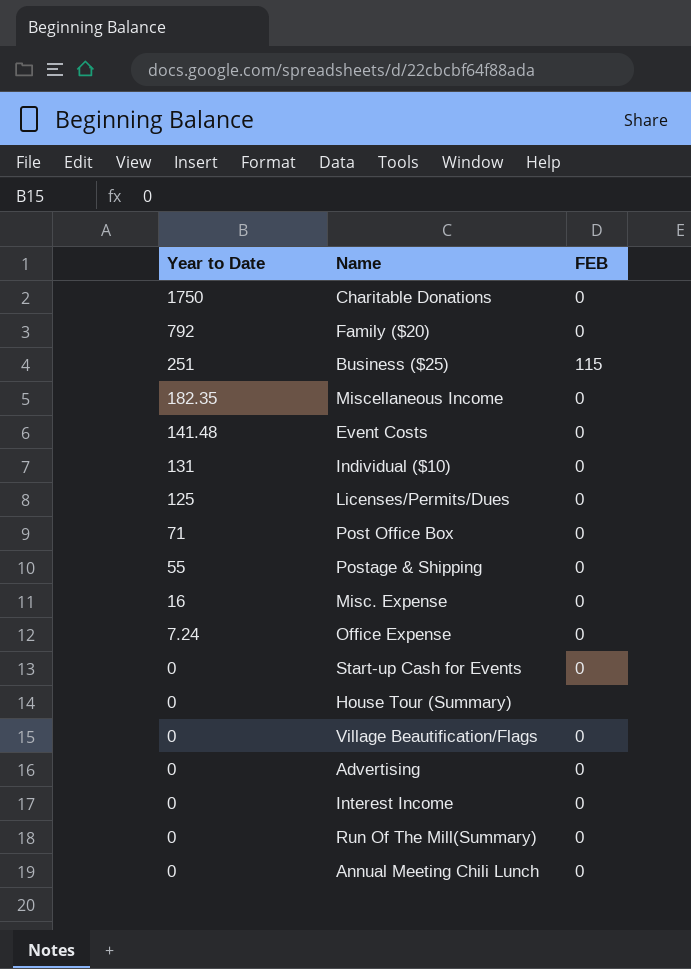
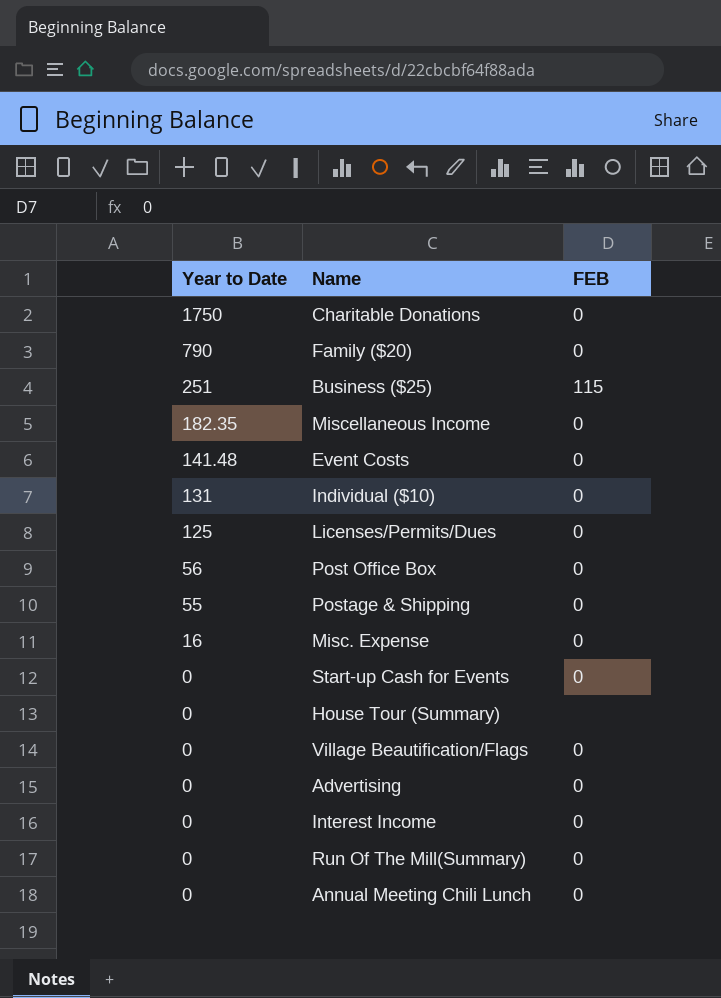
row Office Expense: 7.24 | 0 -> none
Family ($20) | Year to Date: 792 -> 790
Post Office Box | Year to Date: 71 -> 56

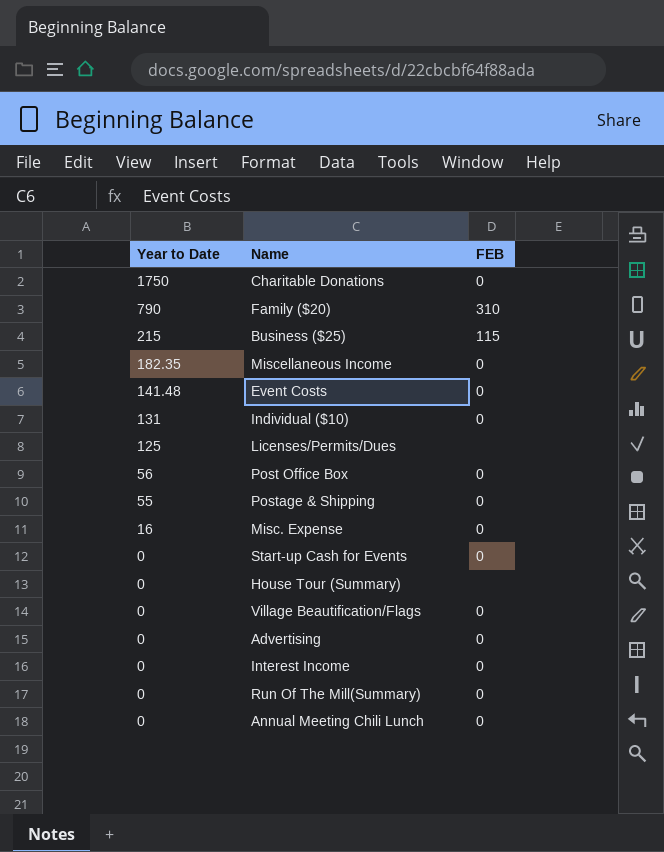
Family ($20) | FEB: 0 -> 310
Business ($25) | Year to Date: 251 -> 215
Licenses/Permits/Dues | FEB: 0 -> none

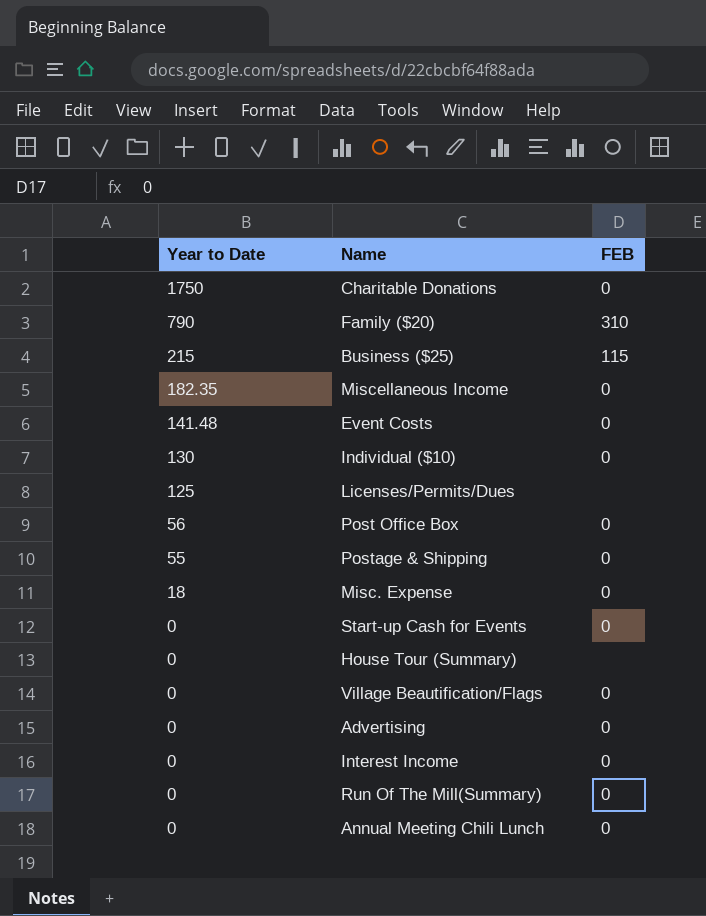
Individual ($10) | Year to Date: 131 -> 130
Misc. Expense | Year to Date: 16 -> 18

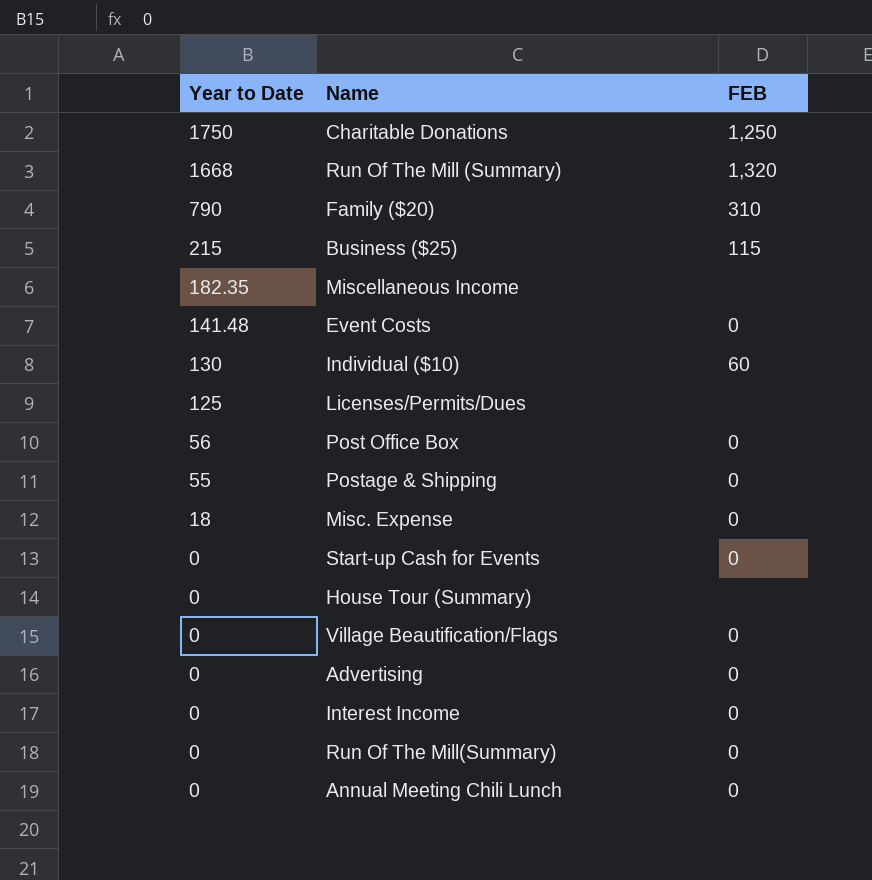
Charitable Donations | FEB: 0 -> 1,250
row Run Of The Mill (Summary): none -> 1668 | 1,320
Miscellaneous Income | FEB: 0 -> none
Individual ($10) | FEB: 0 -> 60

